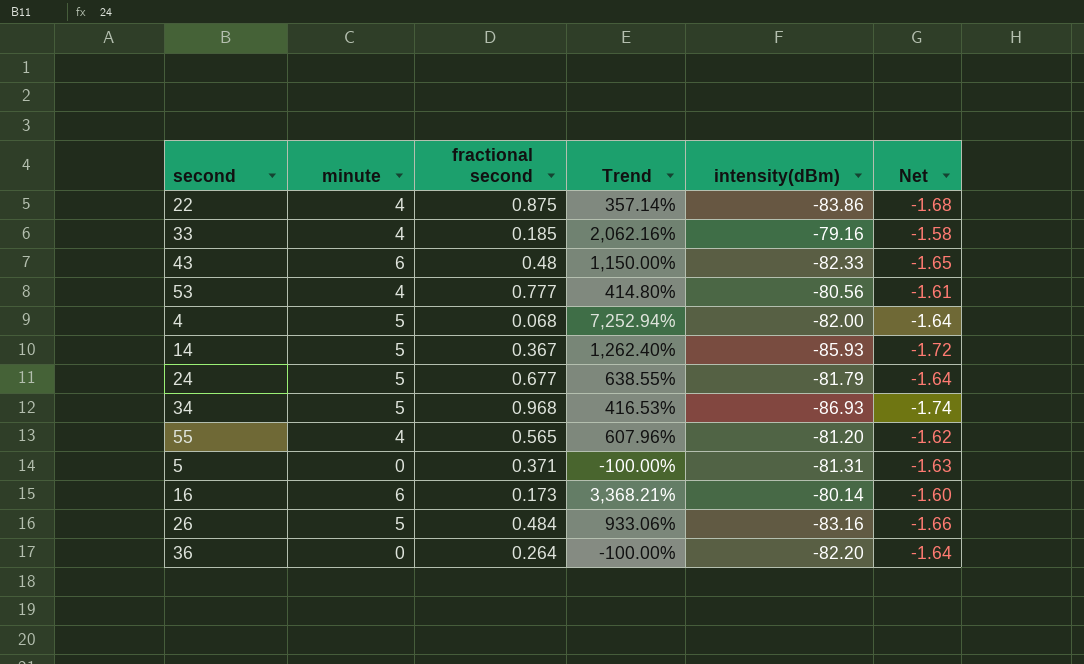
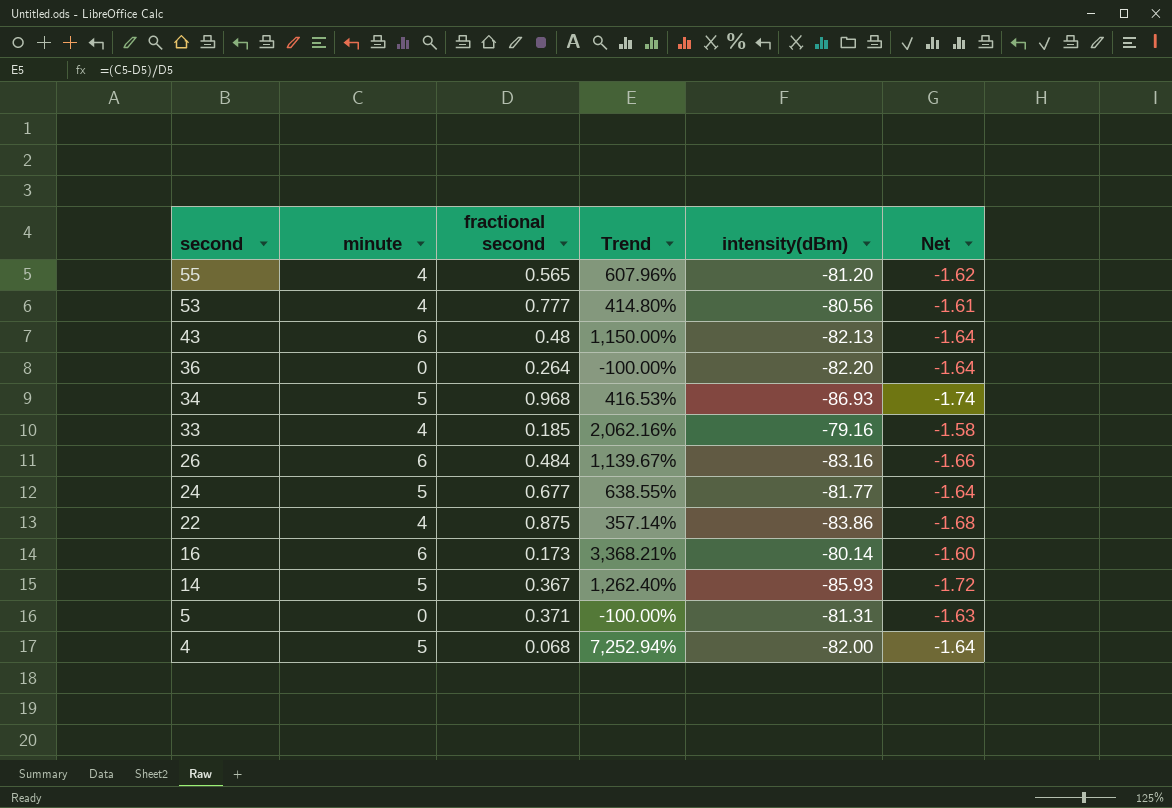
row order: none -> second descending
43 | intensity(dBm): -82.33 -> -82.13
43 | Net: -1.65 -> -1.64
26 | minute: 5 -> 6
26 | Trend: 933.06% -> 1,139.67%
24 | intensity(dBm): -81.79 -> -81.77

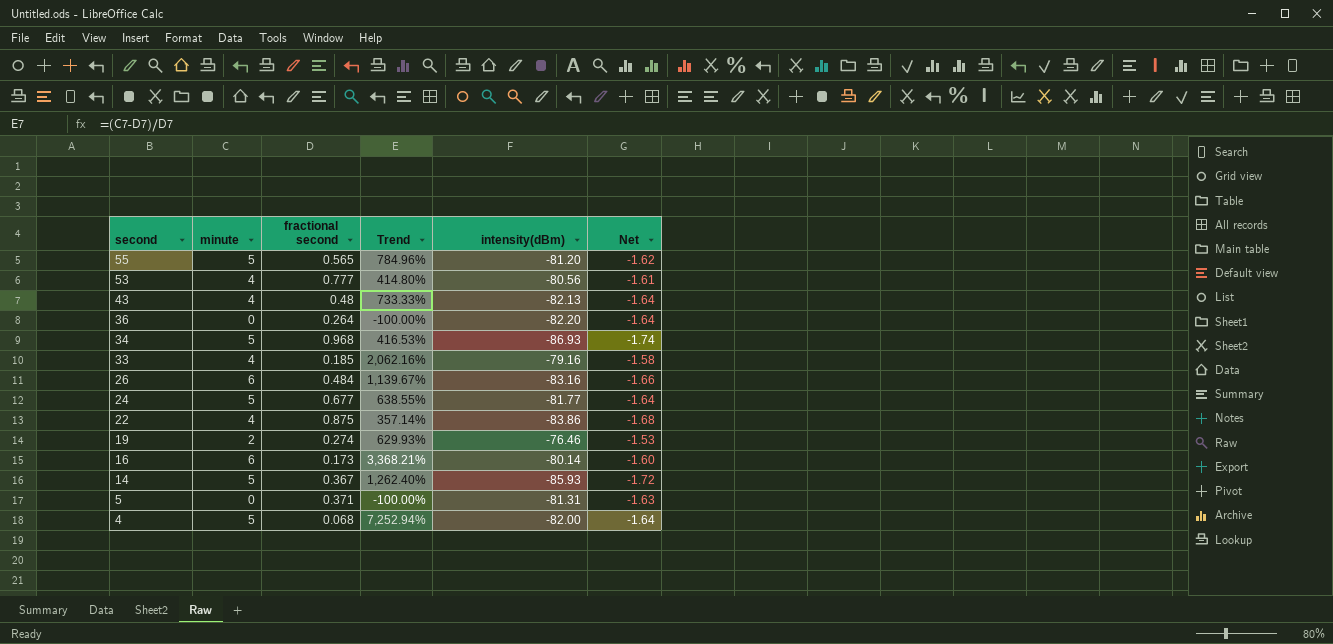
55 | minute: 4 -> 5
55 | Trend: 607.96% -> 784.96%
43 | minute: 6 -> 4
43 | Trend: 1,150.00% -> 733.33%
row 19: none -> 2 | 0.274 | 629.93% | -76.46 | -1.53

